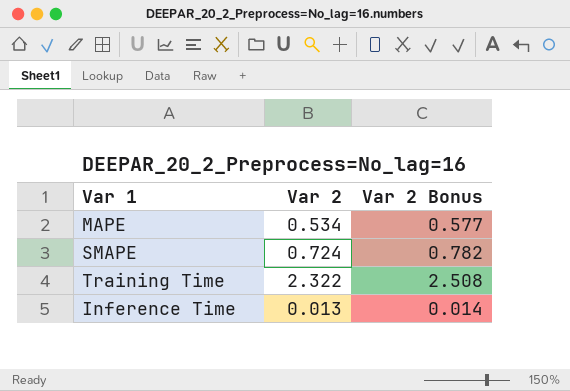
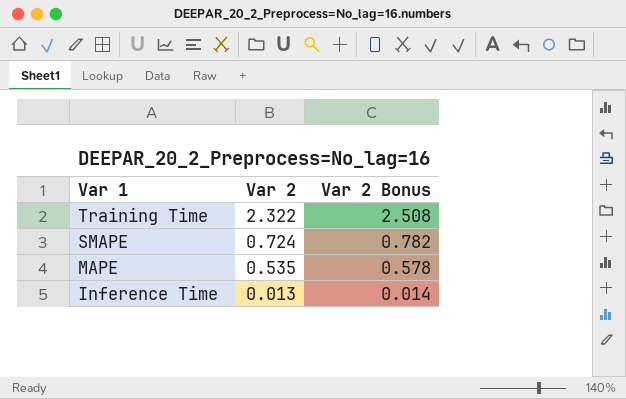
row order: none -> Var 1 descending
MAPE | Var 2: 0.534 -> 0.535
MAPE | Var 2 Bonus: 0.577 -> 0.578

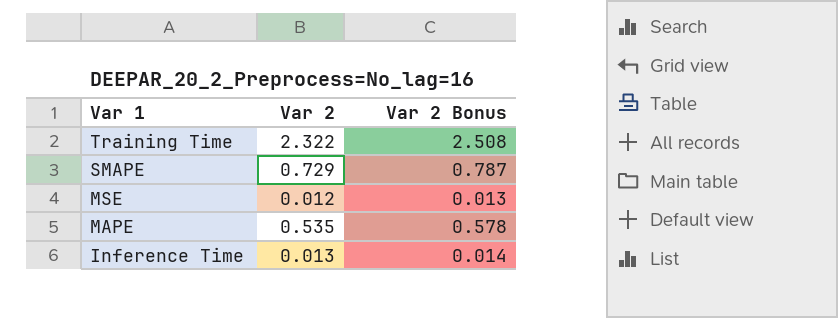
SMAPE | Var 2: 0.724 -> 0.729
SMAPE | Var 2 Bonus: 0.782 -> 0.787
row MSE: none -> 0.012 | 0.013

